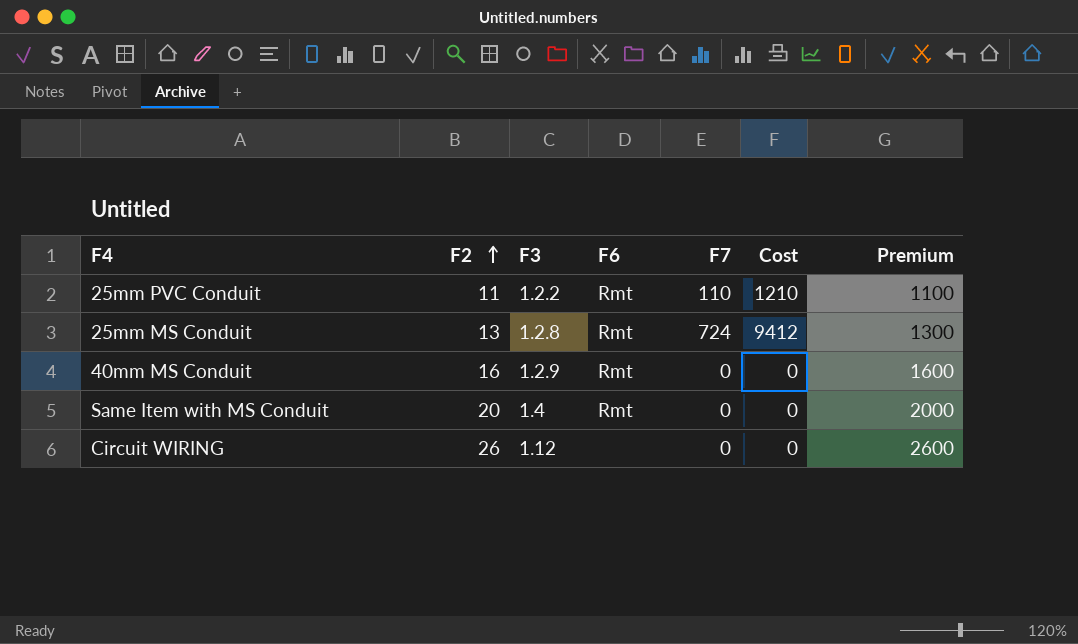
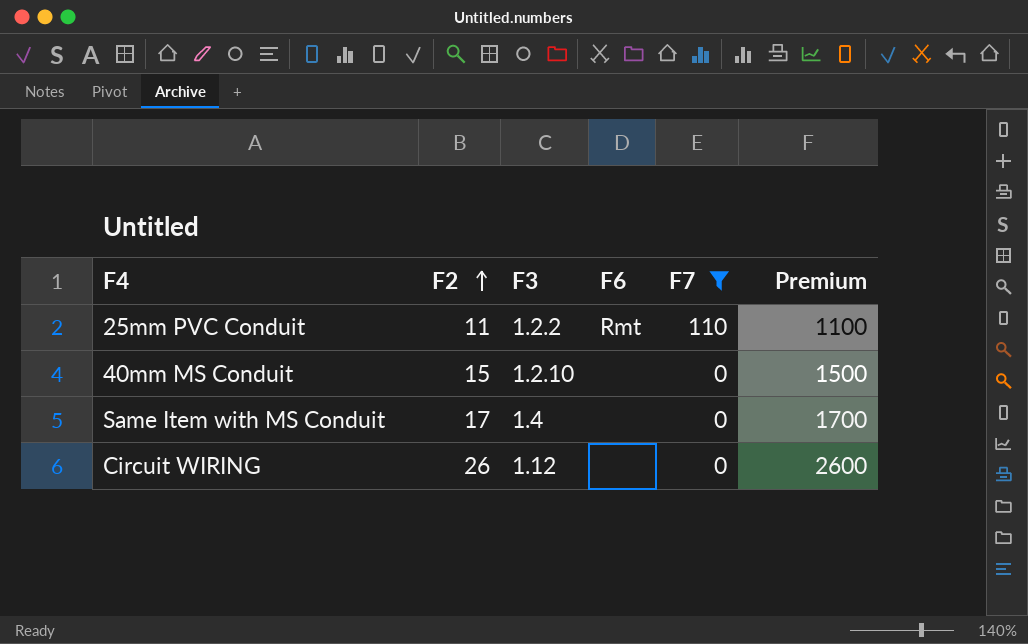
filter: none -> F7 != 724
column Cost | formula: [F2] * [F7] -> none
40mm MS Conduit | F2: 16 -> 15
40mm MS Conduit | F3: 1.2.9 -> 1.2.10
40mm MS Conduit | F6: Rmt -> none
40mm MS Conduit | Premium: 1600 -> 1500
Same Item with MS Conduit | F2: 20 -> 17
Same Item with MS Conduit | F6: Rmt -> none
Same Item with MS Conduit | Premium: 2000 -> 1700

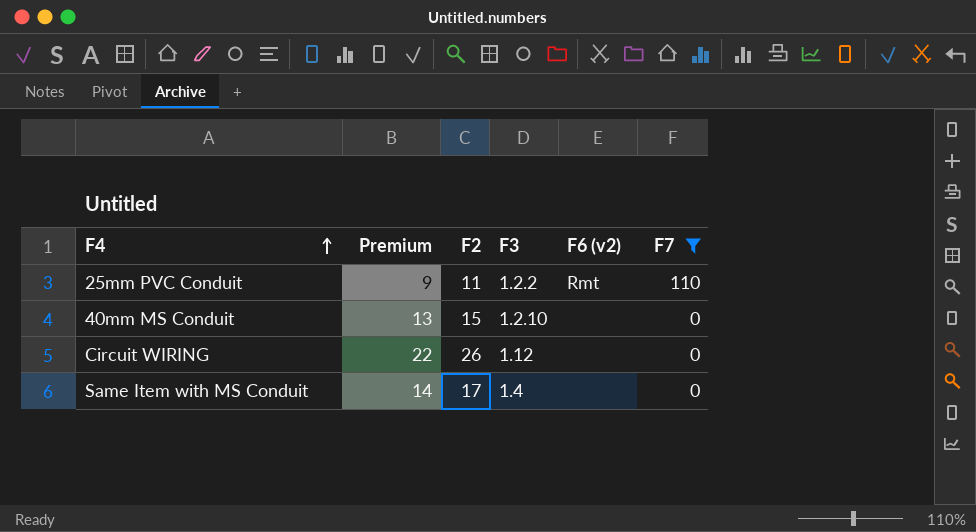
row order: F2 ascending -> F4 ascending
column Premium | formula: [F2] * 100 -> [F2] * 0.85
column Premium | position: 6 -> 2
column name: F6 -> F6 (v2)

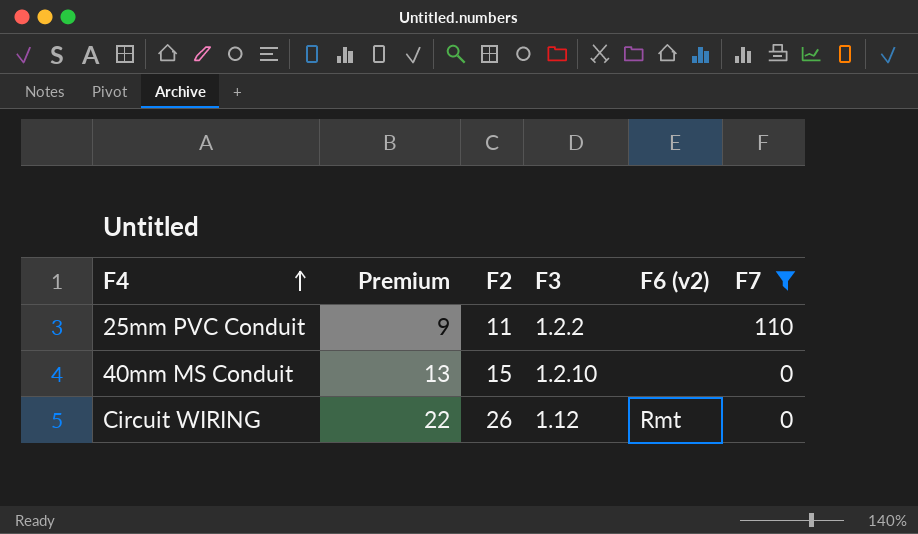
row Same Item with MS Conduit: 14 | 17 | 1.4 | none | 0 -> none
25mm PVC Conduit | F6 (v2): Rmt -> none
Circuit WIRING | F6 (v2): none -> Rmt

